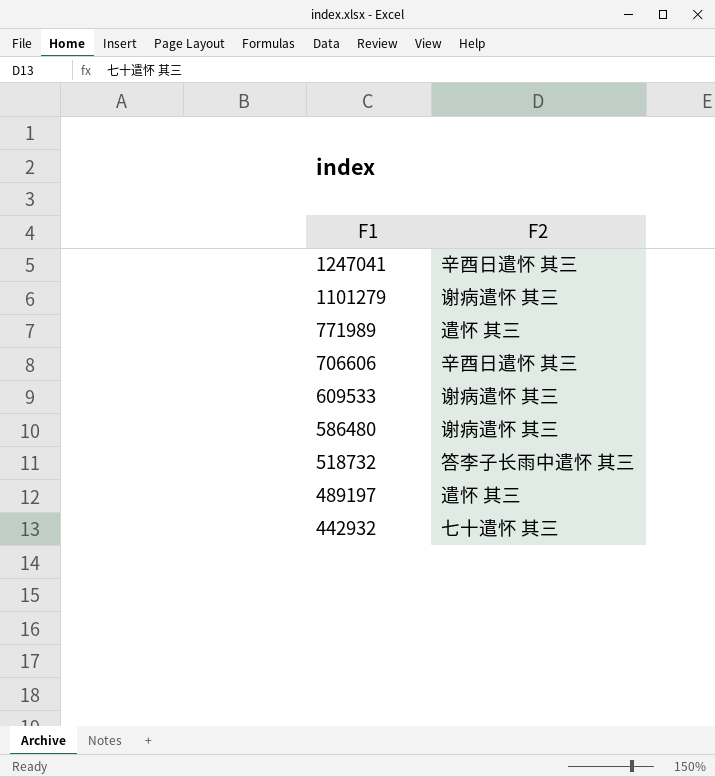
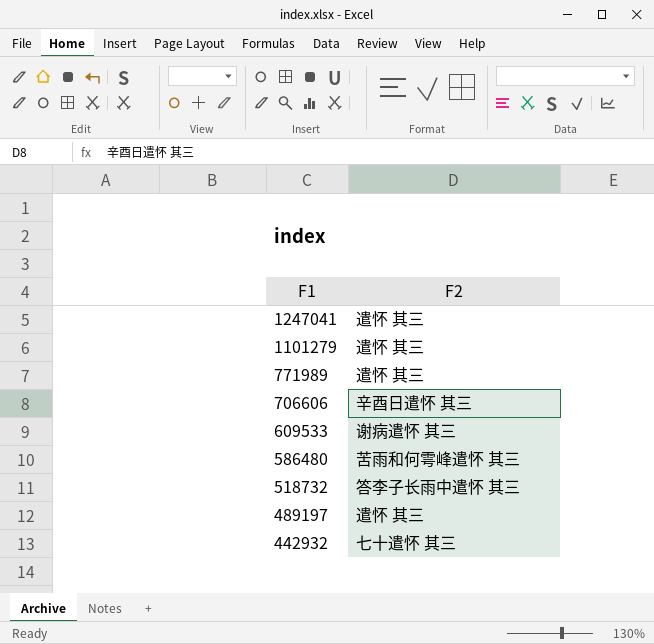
1247041 | F2: 辛酉日遣怀 其三 -> 遣怀 其三
1101279 | F2: 谢病遣怀 其三 -> 遣怀 其三
586480 | F2: 谢病遣怀 其三 -> 苦雨和何雩峰遣怀 其三

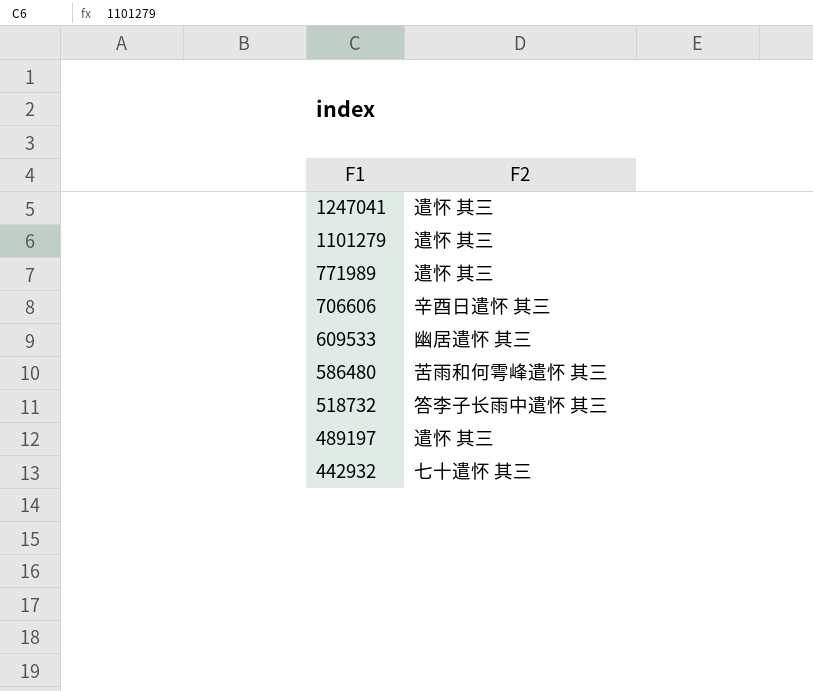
609533 | F2: 谢病遣怀 其三 -> 幽居遣怀 其三

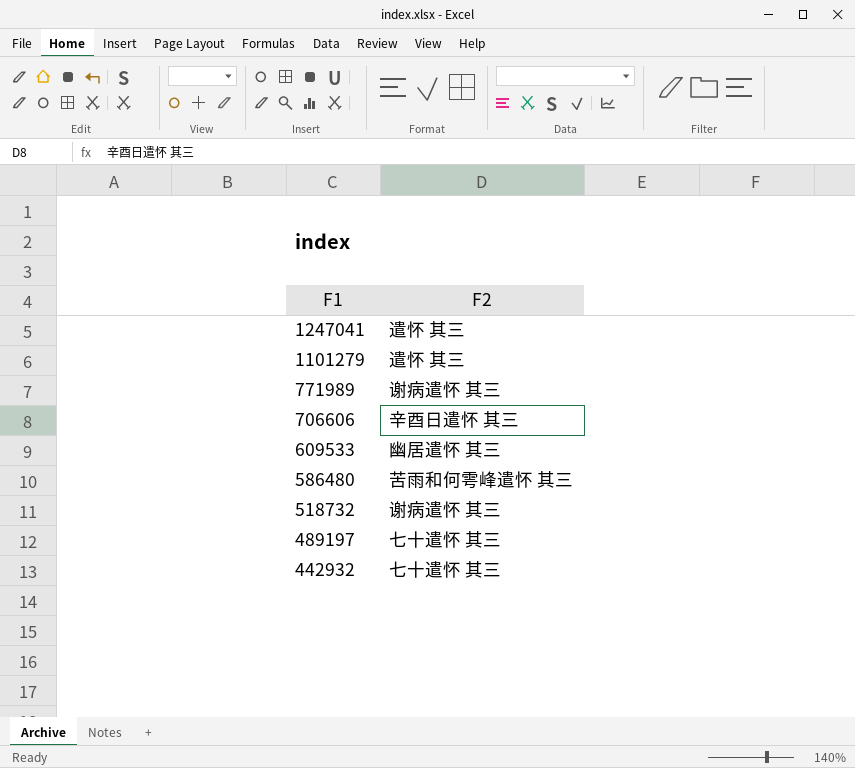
771989 | F2: 遣怀 其三 -> 谢病遣怀 其三
518732 | F2: 答李子长雨中遣怀 其三 -> 谢病遣怀 其三
489197 | F2: 遣怀 其三 -> 七十遣怀 其三

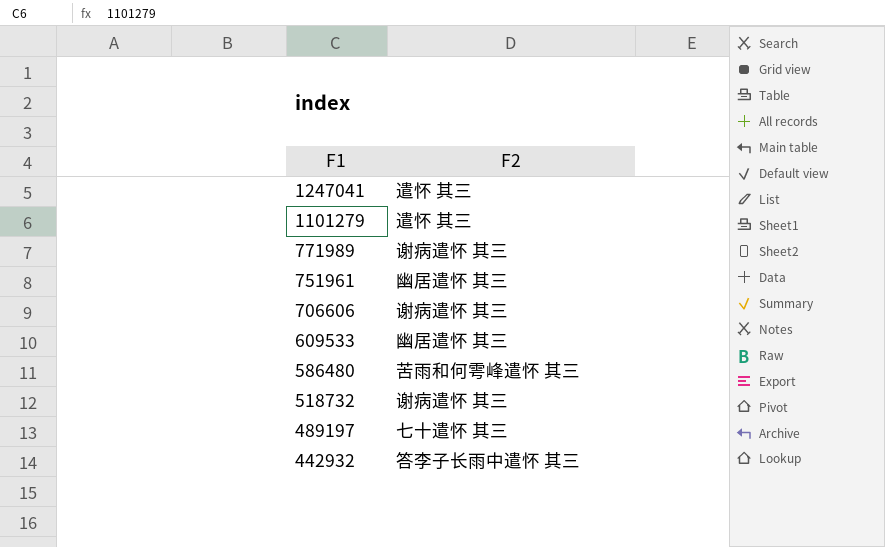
row 751961: none -> 幽居遣怀 其三
706606 | F2: 辛酉日遣怀 其三 -> 谢病遣怀 其三
442932 | F2: 七十遣怀 其三 -> 答李子长雨中遣怀 其三

